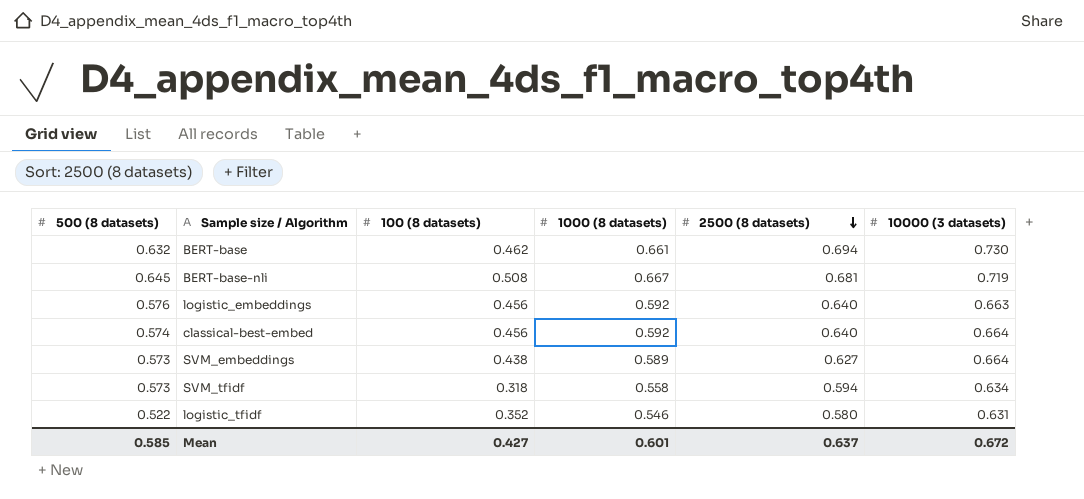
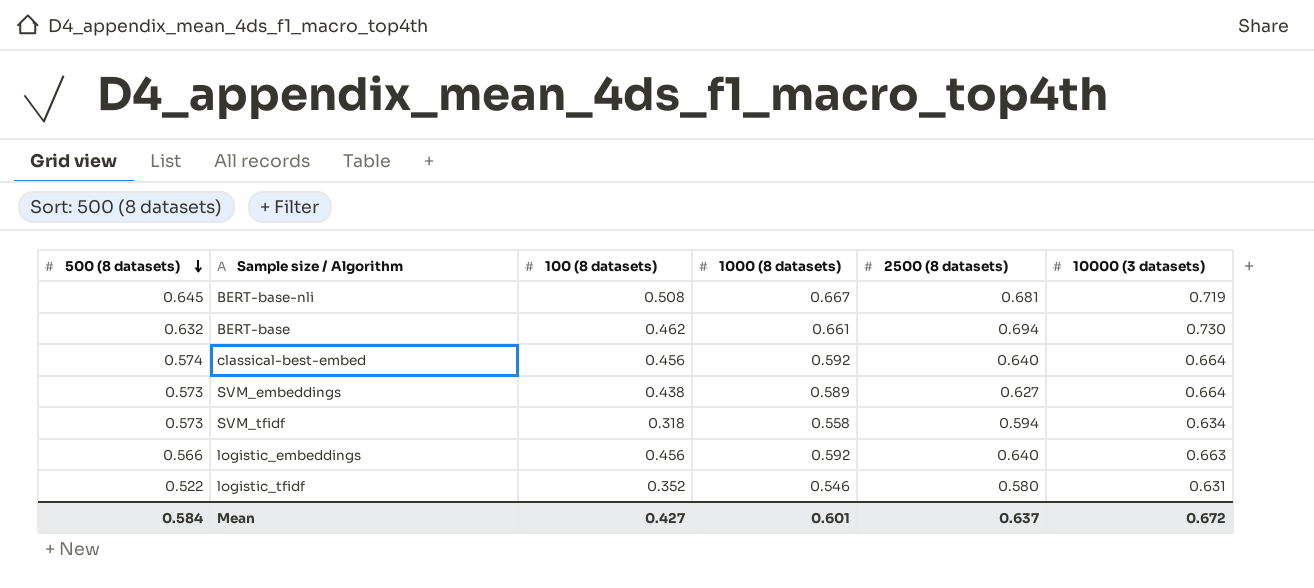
row order: 2500 (8 datasets) descending -> 500 (8 datasets) descending
logistic_embeddings | 500 (8 datasets): 0.576 -> 0.566
Mean | 500 (8 datasets): 0.585 -> 0.584

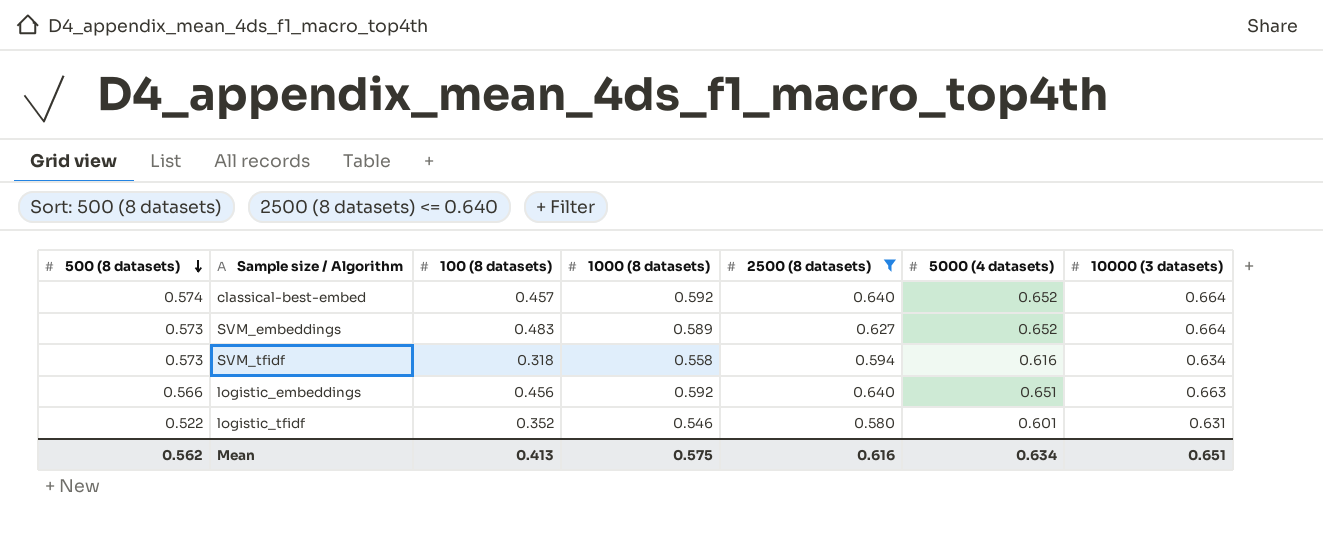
filter: none -> 2500 (8 datasets) <= 0.640
column 5000 (4 datasets) | position: none -> 6
classical-best-embed | 100 (8 datasets): 0.456 -> 0.457
SVM_embeddings | 100 (8 datasets): 0.438 -> 0.483
Mean | 500 (8 datasets): 0.584 -> 0.562
Mean | 100 (8 datasets): 0.427 -> 0.413
Mean | 1000 (8 datasets): 0.601 -> 0.575
Mean | 2500 (8 datasets): 0.637 -> 0.616
Mean | 10000 (3 datasets): 0.672 -> 0.651

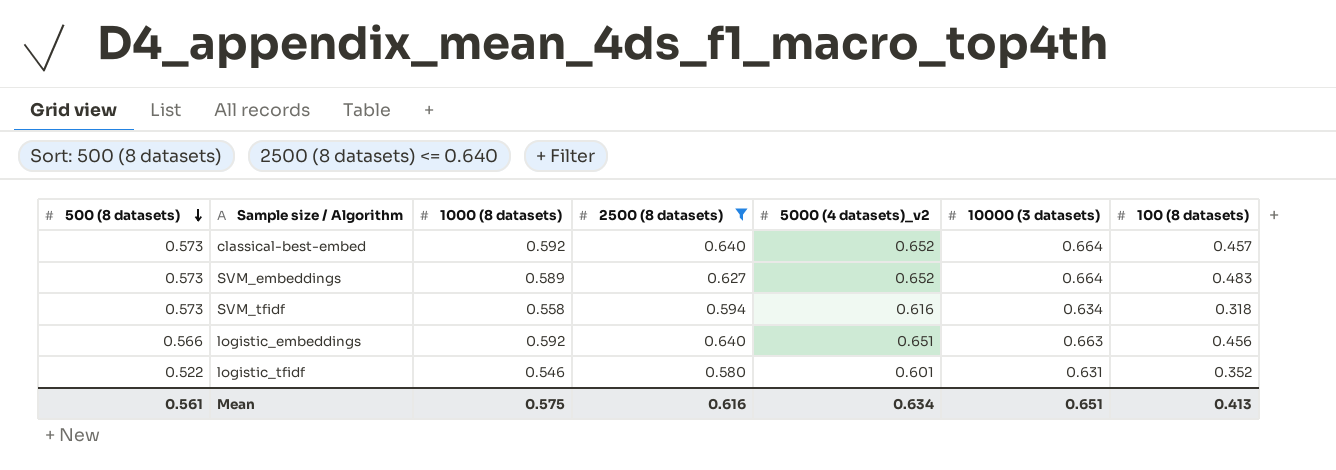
column name: 5000 (4 datasets) -> 5000 (4 datasets)_v2
column 100 (8 datasets) | position: 3 -> 7
classical-best-embed | 500 (8 datasets): 0.574 -> 0.573
Mean | 500 (8 datasets): 0.562 -> 0.561

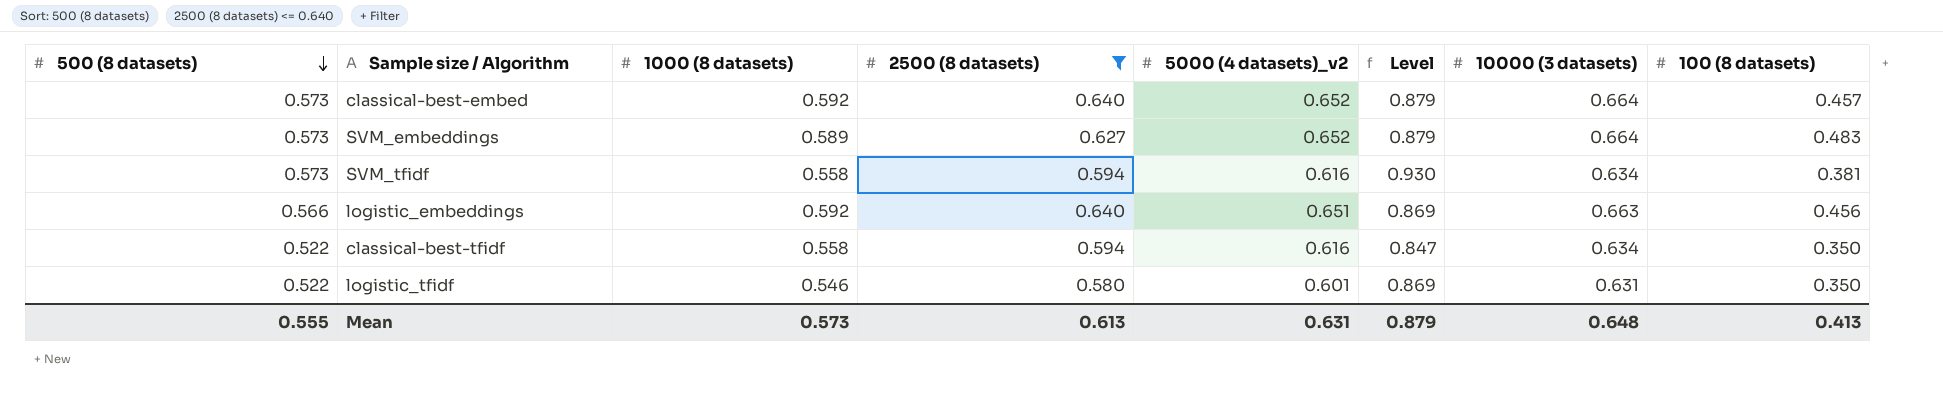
column Level | formula: none -> [500 (8 datasets)] / [5000 (4 datasets)_v2]
SVM_tfidf | 100 (8 datasets): 0.318 -> 0.381
row classical-best-tfidf: none -> 0.522 | 0.558 | 0.594 | 0.616 | 0.847 | 0.634 | 0.350
logistic_tfidf | 100 (8 datasets): 0.352 -> 0.350
Mean | 500 (8 datasets): 0.561 -> 0.555
Mean | 1000 (8 datasets): 0.575 -> 0.573
Mean | 2500 (8 datasets): 0.616 -> 0.613
Mean | 5000 (4 datasets)_v2: 0.634 -> 0.631
Mean | 10000 (3 datasets): 0.651 -> 0.648

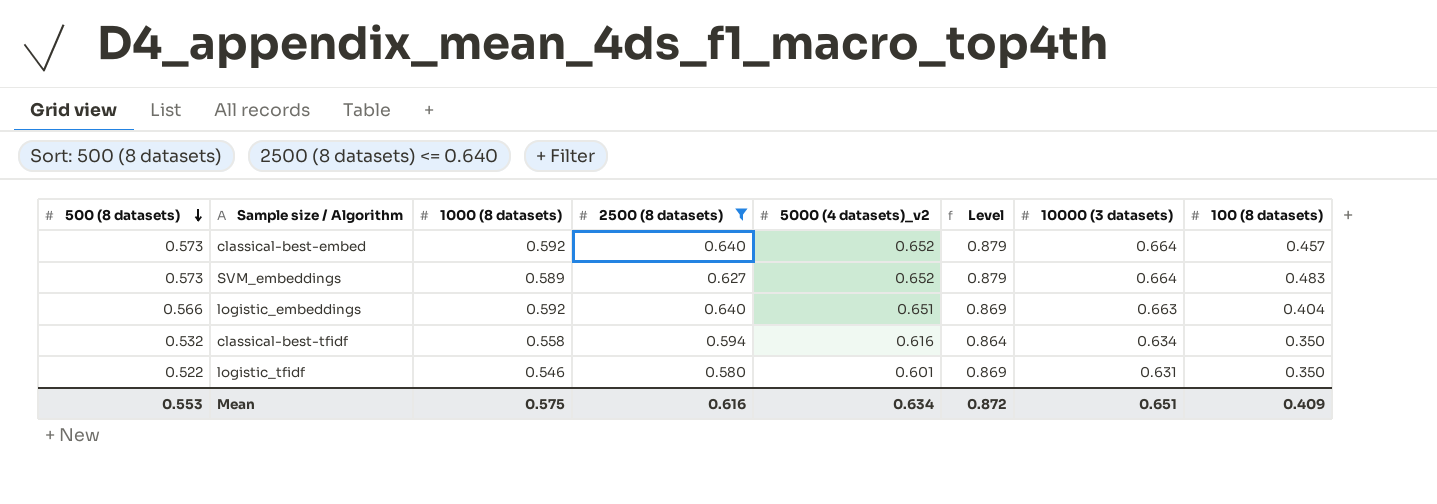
row SVM_tfidf: 0.573 | 0.558 | 0.594 | 0.616 | 0.930 | 0.634 | 0.381 -> none
logistic_embeddings | 100 (8 datasets): 0.456 -> 0.404
classical-best-tfidf | 500 (8 datasets): 0.522 -> 0.532
classical-best-tfidf | Level: 0.847 -> 0.864
Mean | 500 (8 datasets): 0.555 -> 0.553
Mean | 1000 (8 datasets): 0.573 -> 0.575
Mean | 2500 (8 datasets): 0.613 -> 0.616
Mean | 5000 (4 datasets)_v2: 0.631 -> 0.634
Mean | Level: 0.879 -> 0.872
Mean | 10000 (3 datasets): 0.648 -> 0.651
Mean | 100 (8 datasets): 0.413 -> 0.409

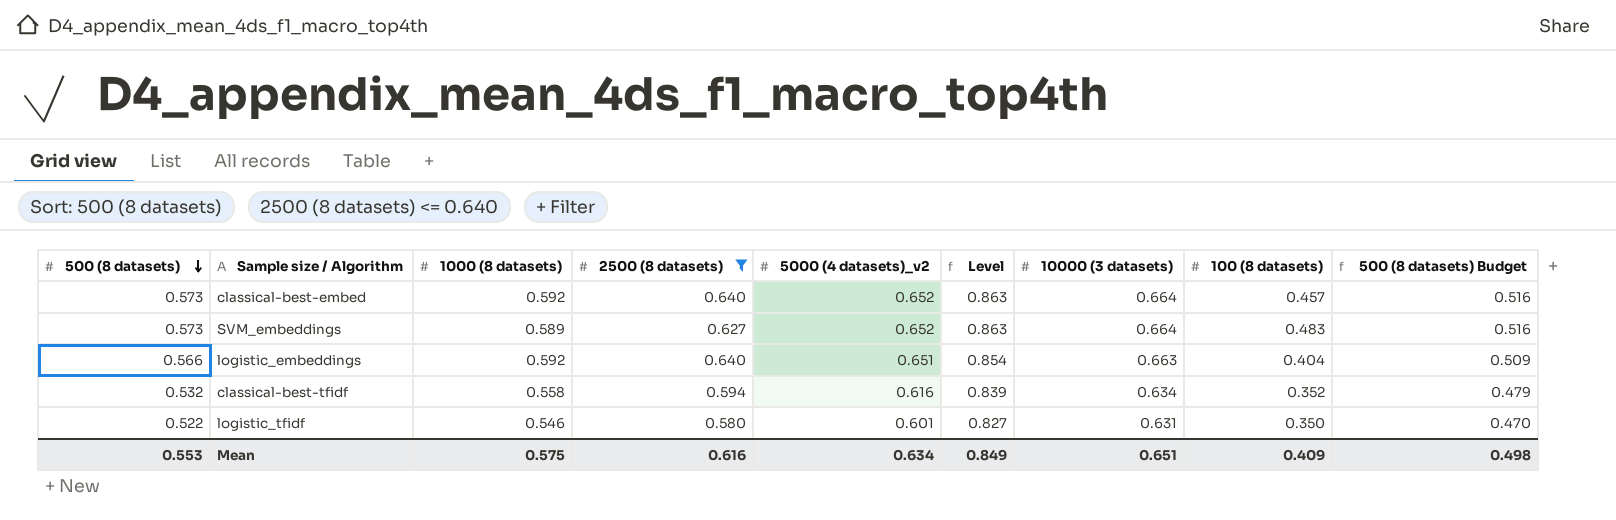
column Level | formula: [500 (8 datasets)] / [5000 (4 datasets)_v2] -> [500 (8 datasets)] / [10000 (3 datasets)]
column 500 (8 datasets) Budget | formula: none -> [500 (8 datasets)] * 0.9
classical-best-tfidf | 100 (8 datasets): 0.350 -> 0.352
Mean | Level: 0.872 -> 0.849

